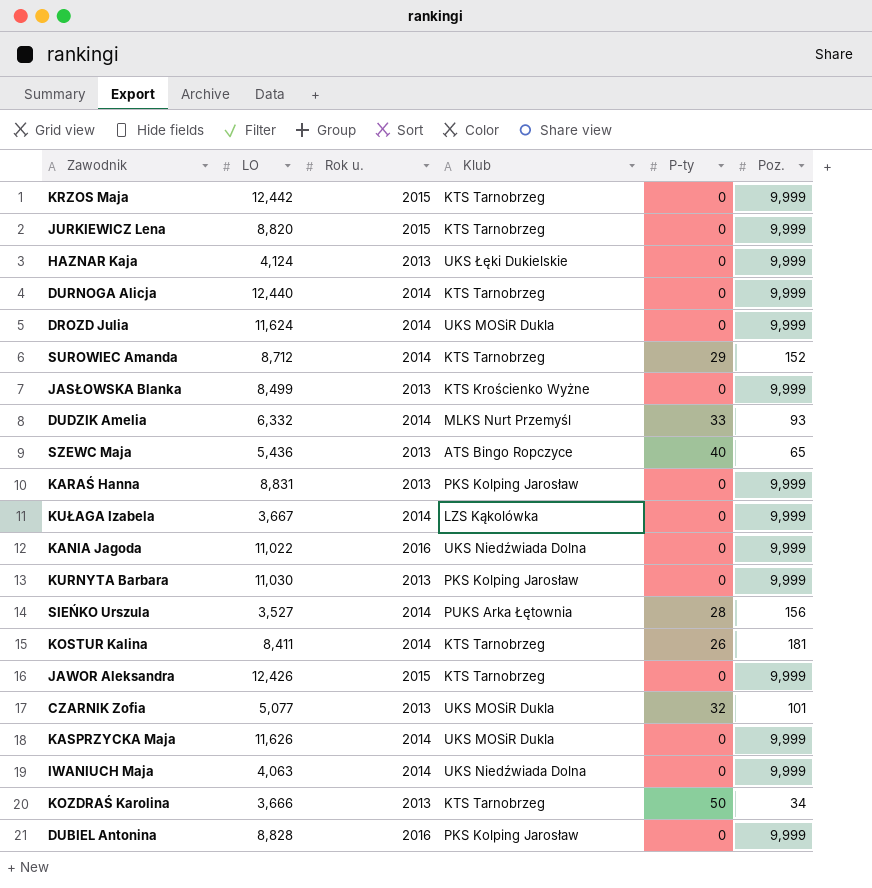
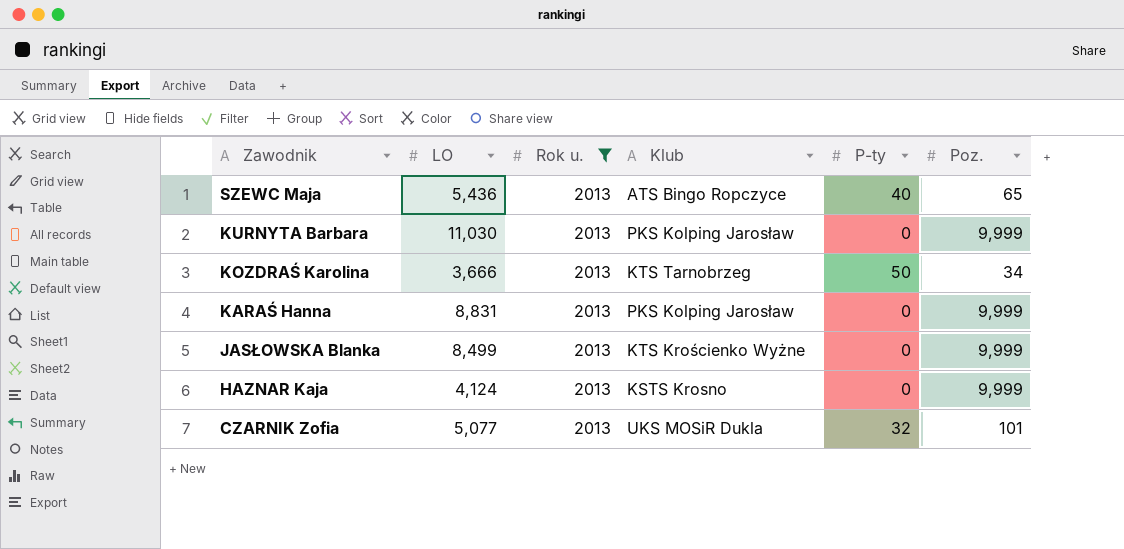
filter: none -> Rok u. = 2013
row order: none -> Zawodnik descending
HAZNAR Kaja | Klub: UKS Łęki Dukielskie -> KSTS Krosno

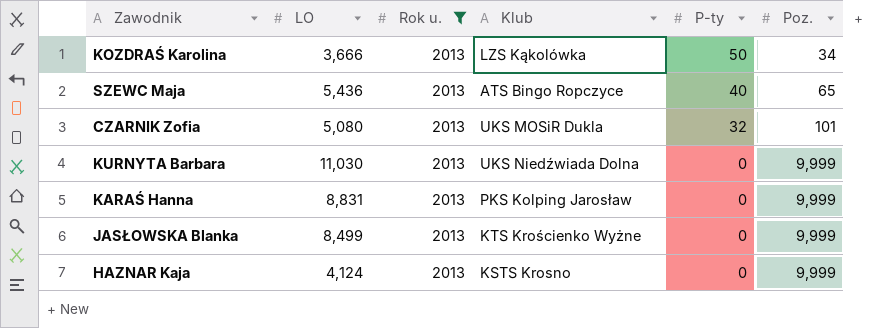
row order: Zawodnik descending -> P-ty descending
KOZDRAŚ Karolina | Klub: KTS Tarnobrzeg -> LZS Kąkolówka
CZARNIK Zofia | LO: 5,077 -> 5,080
KURNYTA Barbara | Klub: PKS Kolping Jarosław -> UKS Niedźwiada Dolna

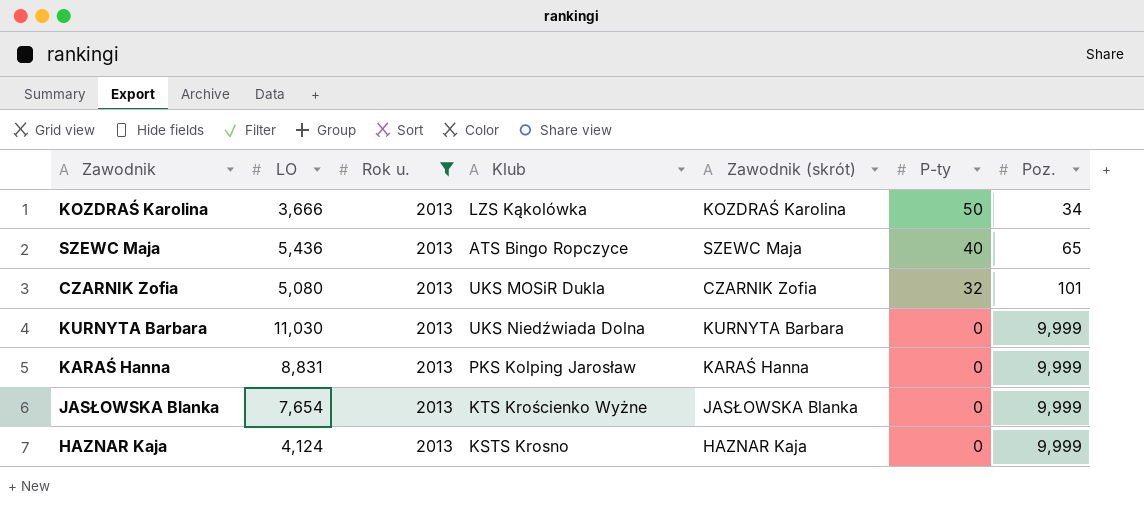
column Zawodnik (skrót) | position: none -> 5
JASŁOWSKA Blanka | LO: 8,499 -> 7,654

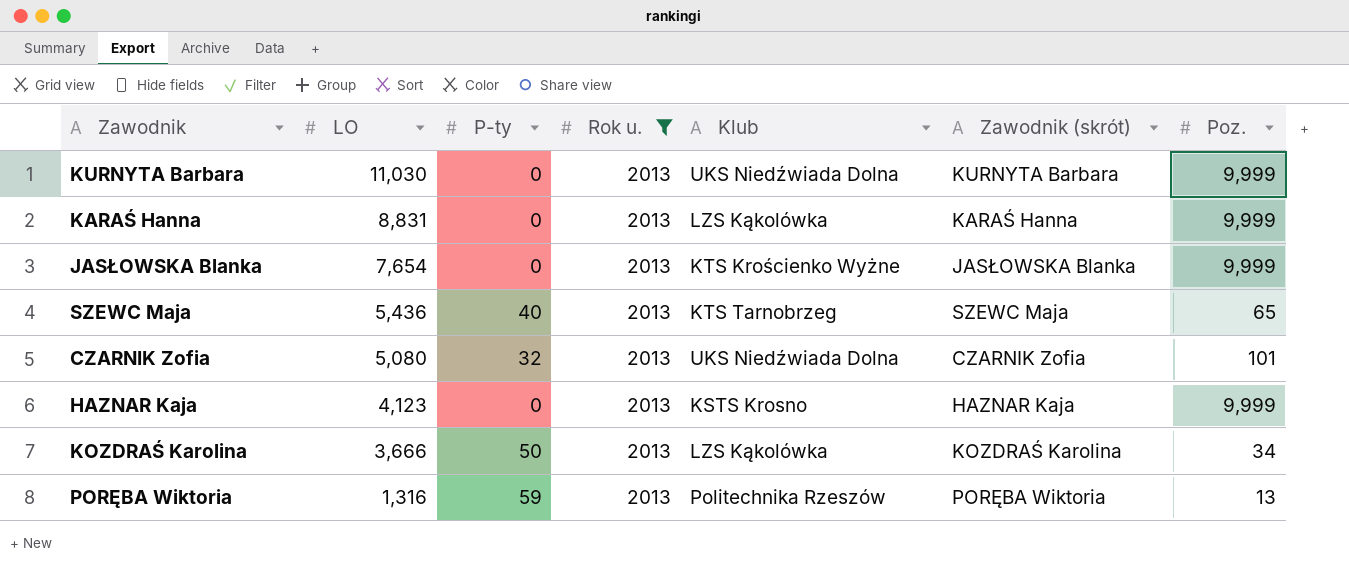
row order: P-ty descending -> LO descending
column P-ty | position: 6 -> 3
KARAŚ Hanna | Klub: PKS Kolping Jarosław -> LZS Kąkolówka
SZEWC Maja | Klub: ATS Bingo Ropczyce -> KTS Tarnobrzeg
CZARNIK Zofia | Klub: UKS MOSiR Dukla -> UKS Niedźwiada Dolna
HAZNAR Kaja | LO: 4,124 -> 4,123
row PORĘBA Wiktoria: none -> 1,316 | 59 | 2013 | Politechnika Rzeszów | PORĘBA Wiktoria | 13

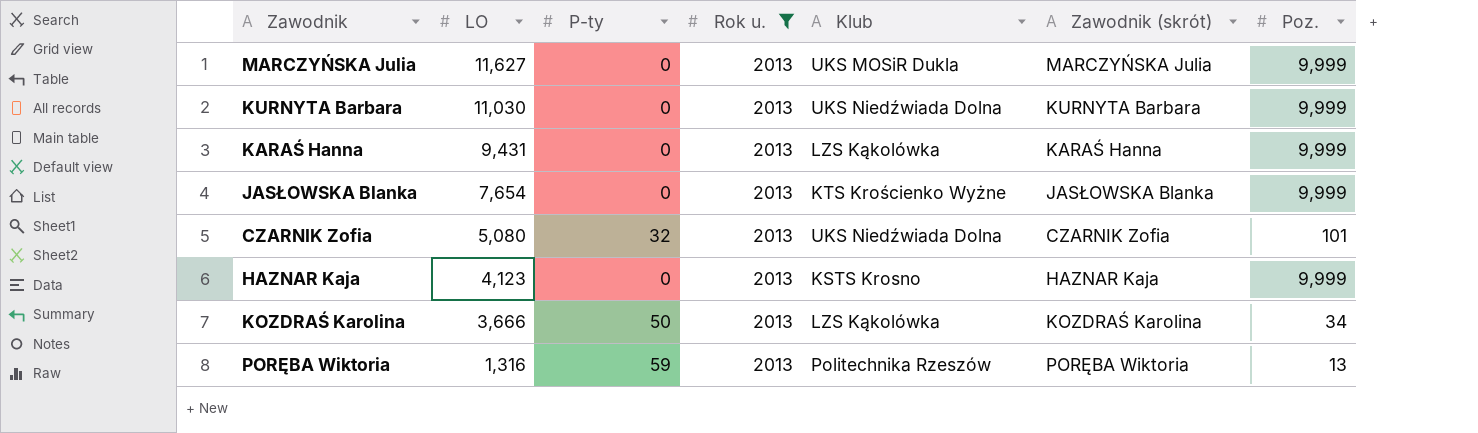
row SZEWC Maja: 5,436 | 40 | 2013 | KTS Tarnobrzeg | SZEWC Maja | 65 -> none
row MARCZYŃSKA Julia: none -> 11,627 | 0 | 2013 | UKS MOSiR Dukla | MARCZYŃSKA Julia | 9,999
KARAŚ Hanna | LO: 8,831 -> 9,431

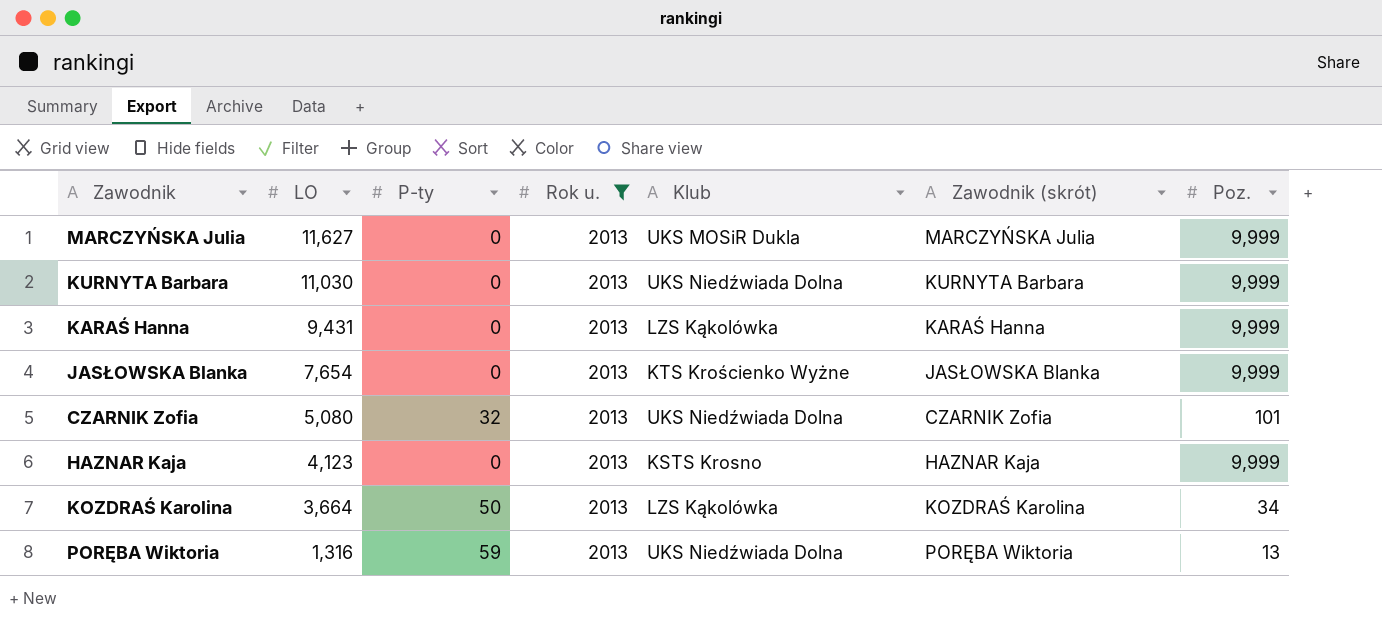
KOZDRAŚ Karolina | LO: 3,666 -> 3,664
PORĘBA Wiktoria | Klub: Politechnika Rzeszów -> UKS Niedźwiada Dolna

